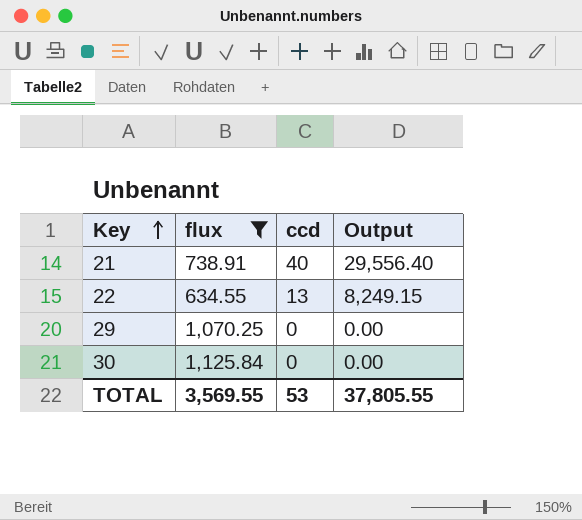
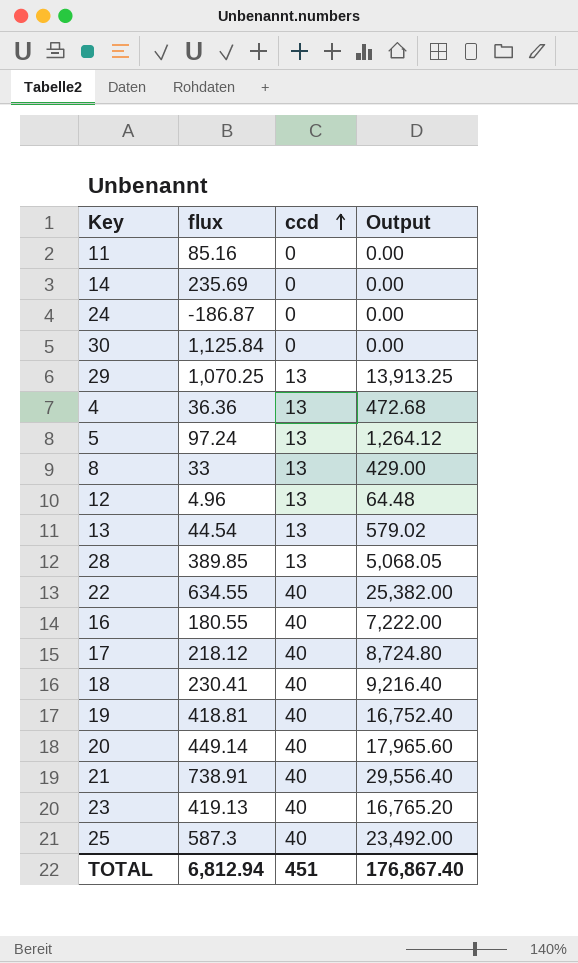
filter: flux >= 634.55 -> none
row order: Key ascending -> ccd ascending
29 | ccd: 0 -> 13
29 | Output: 0.00 -> 13,913.25
22 | ccd: 13 -> 40
22 | Output: 8,249.15 -> 25,382.00
TOTAL | flux: 3,569.55 -> 6,812.94
TOTAL | ccd: 53 -> 451
TOTAL | Output: 37,805.55 -> 176,867.40

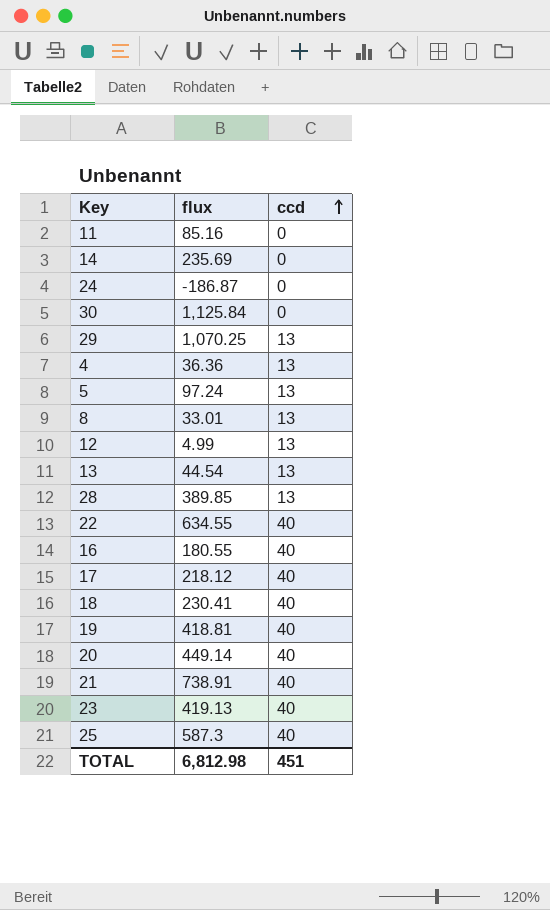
column Output | formula: [flux] * [ccd] -> none
8 | flux: 33 -> 33.01
12 | flux: 4.96 -> 4.99
TOTAL | flux: 6,812.94 -> 6,812.98

